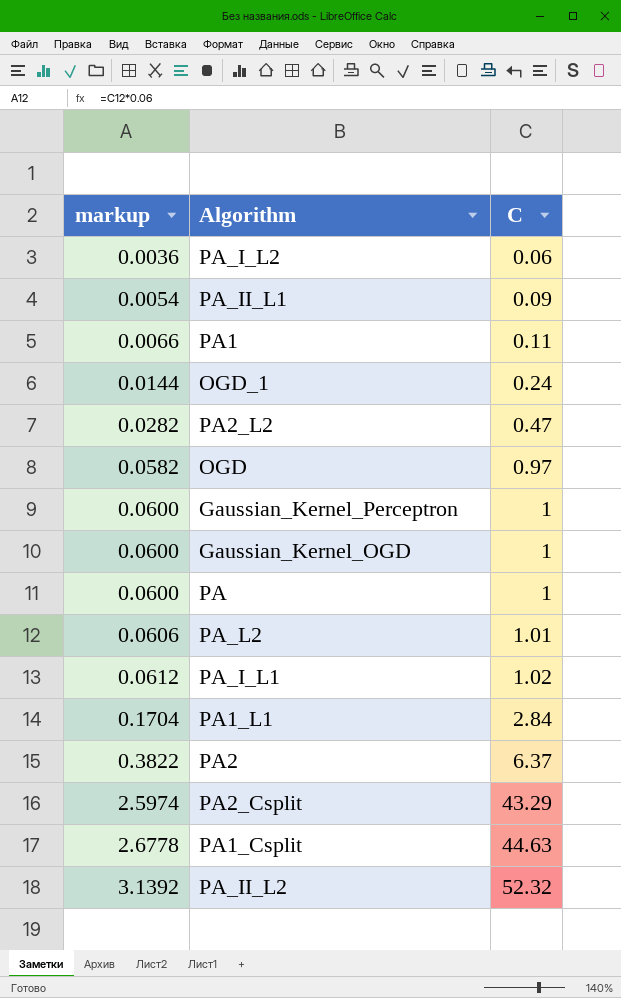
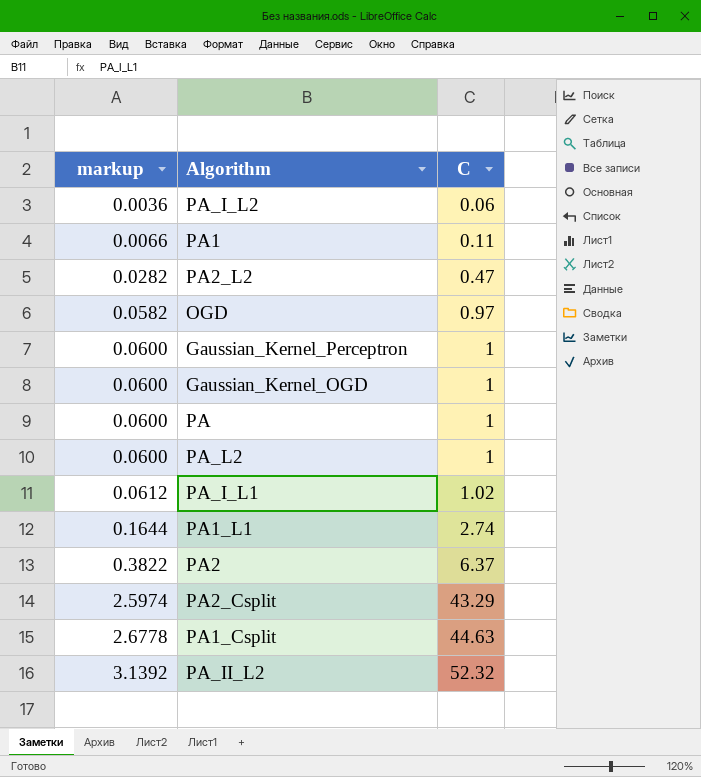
row PA_II_L1: 0.0054 | 0.09 -> none
row OGD_1: 0.0144 | 0.24 -> none
PA_L2 | markup: 0.0606 -> 0.0600
PA_L2 | C: 1.01 -> 1
PA1_L1 | markup: 0.1704 -> 0.1644
PA1_L1 | C: 2.84 -> 2.74

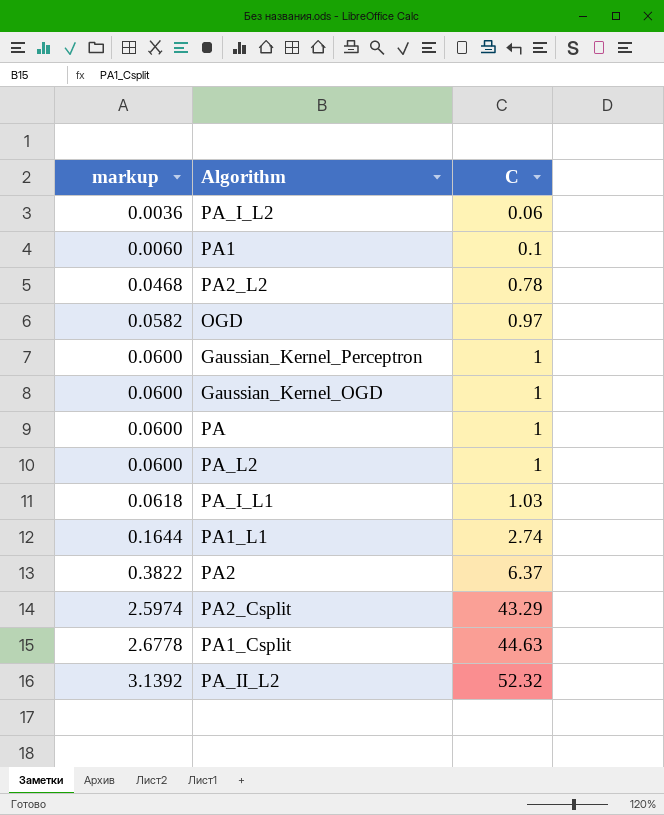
PA1 | markup: 0.0066 -> 0.0060
PA1 | C: 0.11 -> 0.1
PA2_L2 | markup: 0.0282 -> 0.0468
PA2_L2 | C: 0.47 -> 0.78
PA_I_L1 | markup: 0.0612 -> 0.0618
PA_I_L1 | C: 1.02 -> 1.03

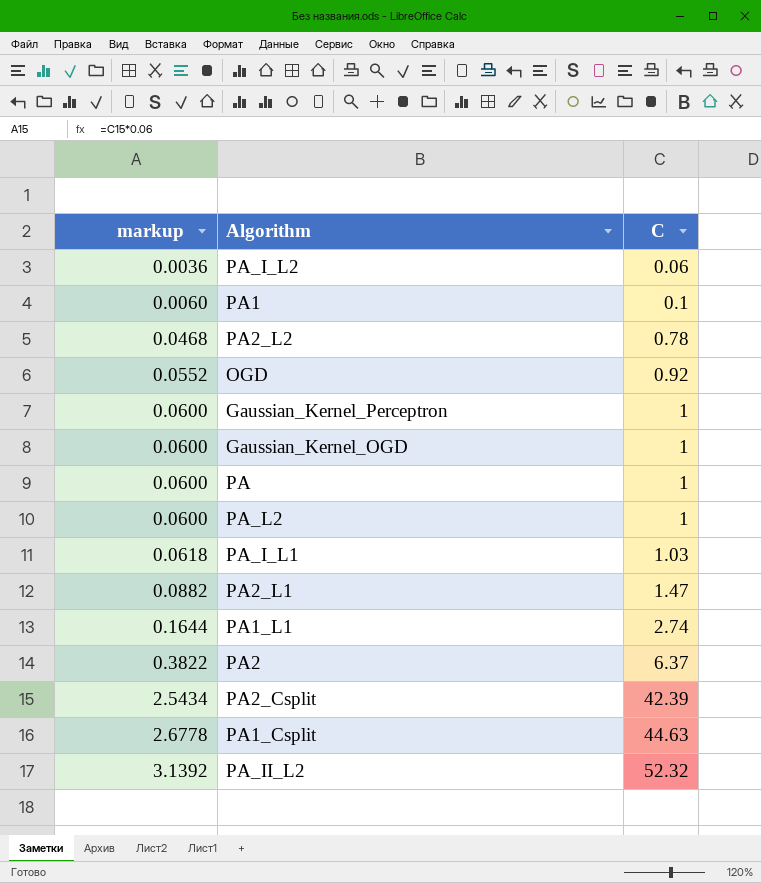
OGD | markup: 0.0582 -> 0.0552
OGD | C: 0.97 -> 0.92
row PA2_L1: none -> 0.0882 | 1.47
PA2_Csplit | markup: 2.5974 -> 2.5434
PA2_Csplit | C: 43.29 -> 42.39

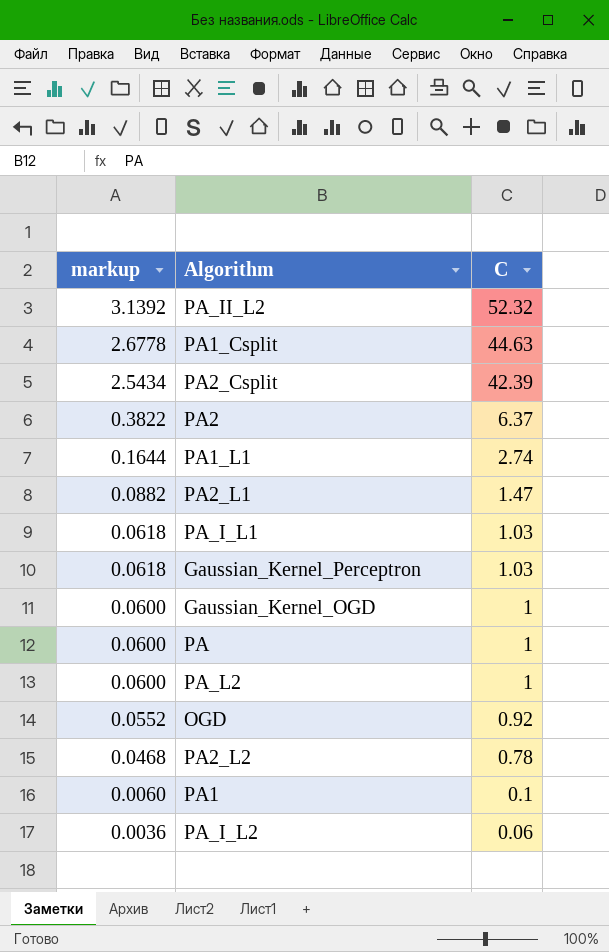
row order: markup ascending -> markup descending
Gaussian_Kernel_Perceptron | markup: 0.0600 -> 0.0618
Gaussian_Kernel_Perceptron | C: 1 -> 1.03

